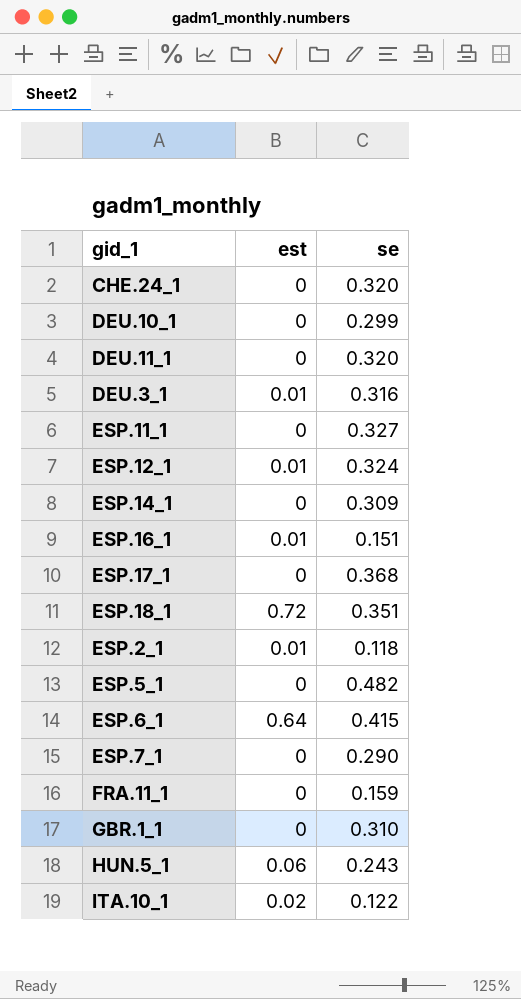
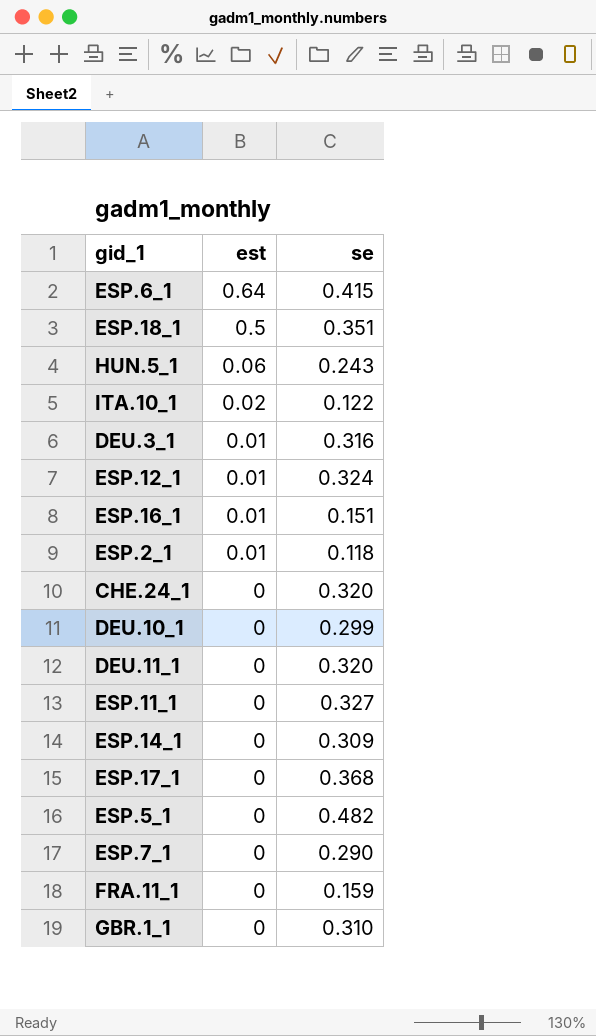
row order: none -> est descending
ESP.18_1 | est: 0.72 -> 0.5

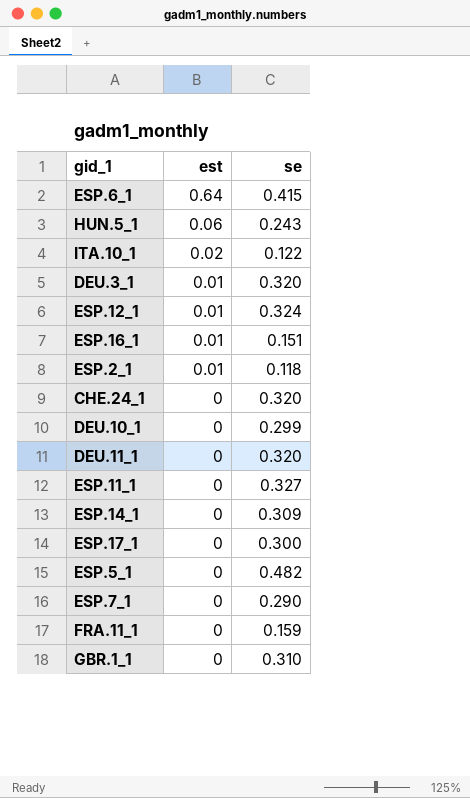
row ESP.18_1: 0.5 | 0.351 -> none
DEU.3_1 | se: 0.316 -> 0.320
ESP.17_1 | se: 0.368 -> 0.300

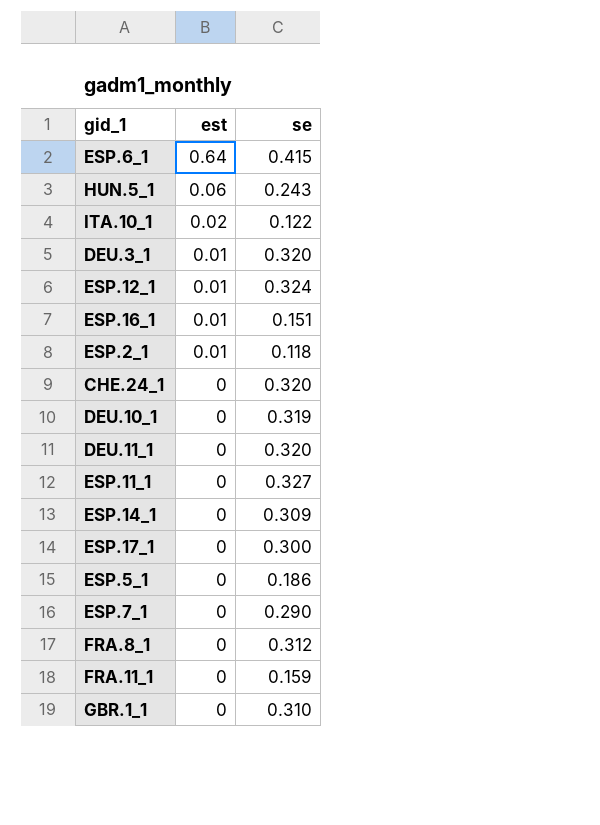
DEU.10_1 | se: 0.299 -> 0.319
ESP.5_1 | se: 0.482 -> 0.186
row FRA.8_1: none -> 0 | 0.312

